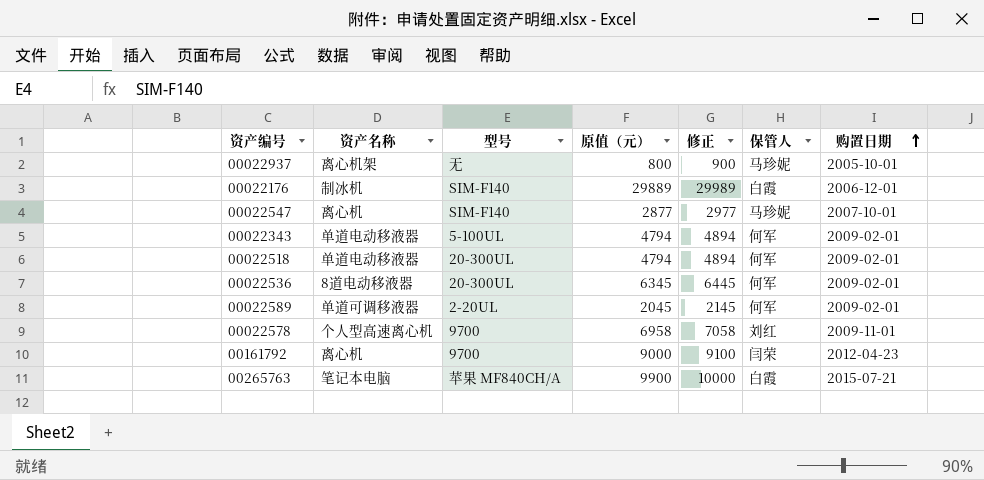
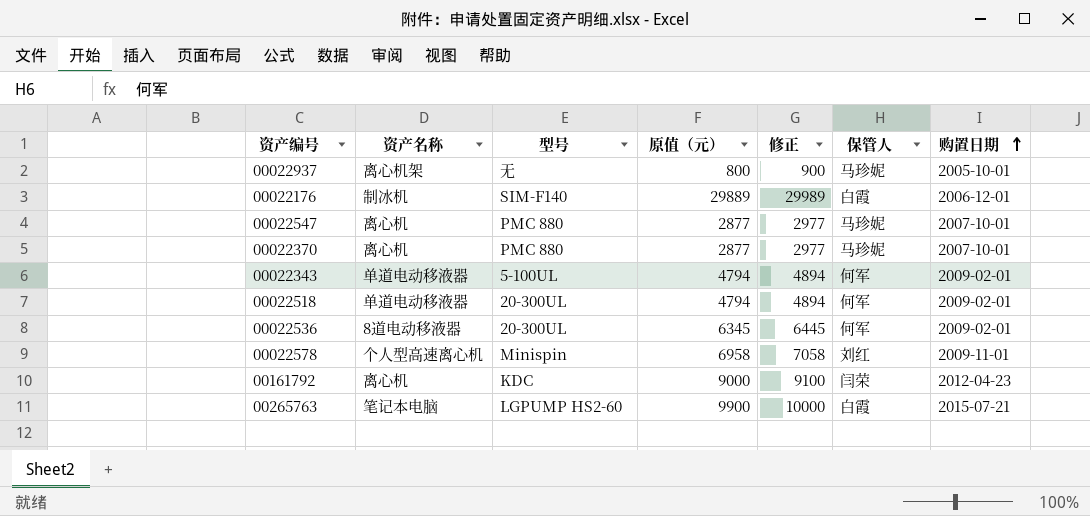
row 00022589: 单道可调移液器 | 2-20UL | 2045 | 2145 | 何军 | 2009-02-01 -> none
00022547 | 型号: SIM-F140 -> PMC 880
row 00022370: none -> 离心机 | PMC 880 | 2877 | 2977 | 马珍妮 | 2007-10-01
00022578 | 型号: 9700 -> Minispin
00161792 | 型号: 9700 -> KDC
00265763 | 型号: 苹果 MF840CH/A -> LGPUMP HS2-60

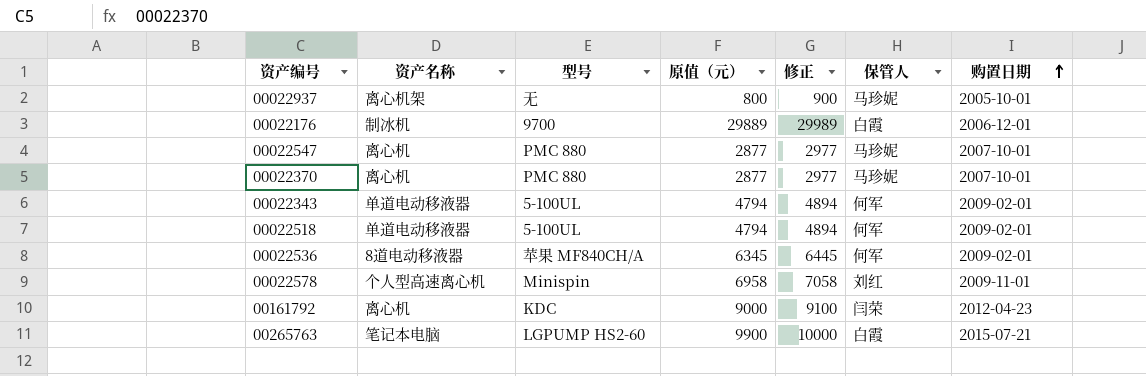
00022176 | 型号: SIM-F140 -> 9700
00022518 | 型号: 20-300UL -> 5-100UL
00022536 | 型号: 20-300UL -> 苹果 MF840CH/A

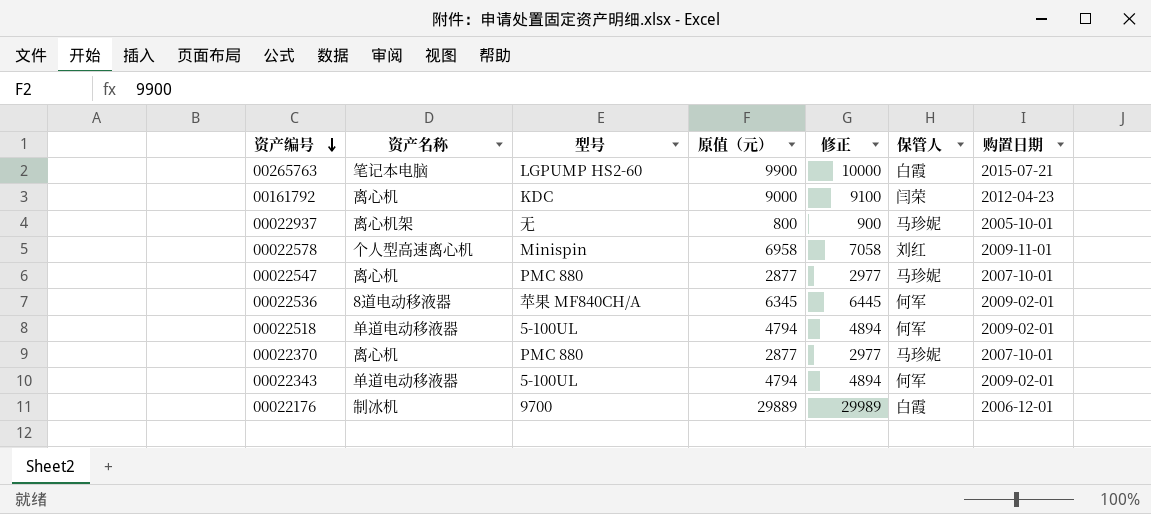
row order: 购置日期 ascending -> 资产编号 descending

